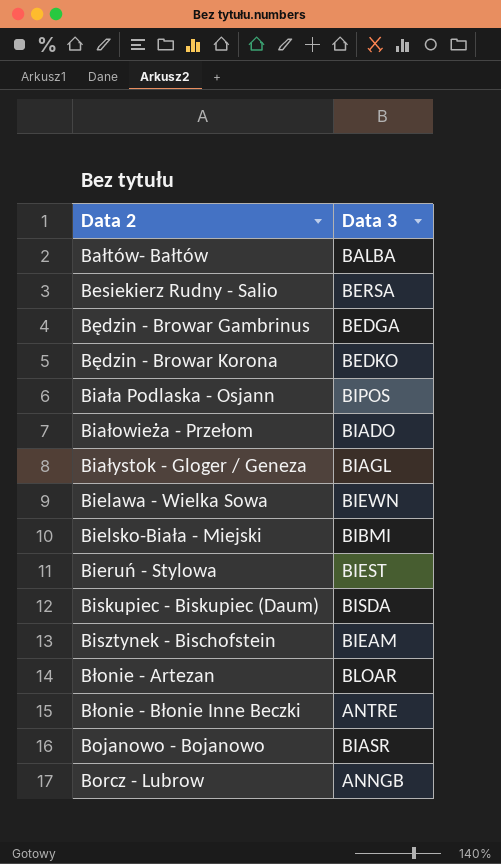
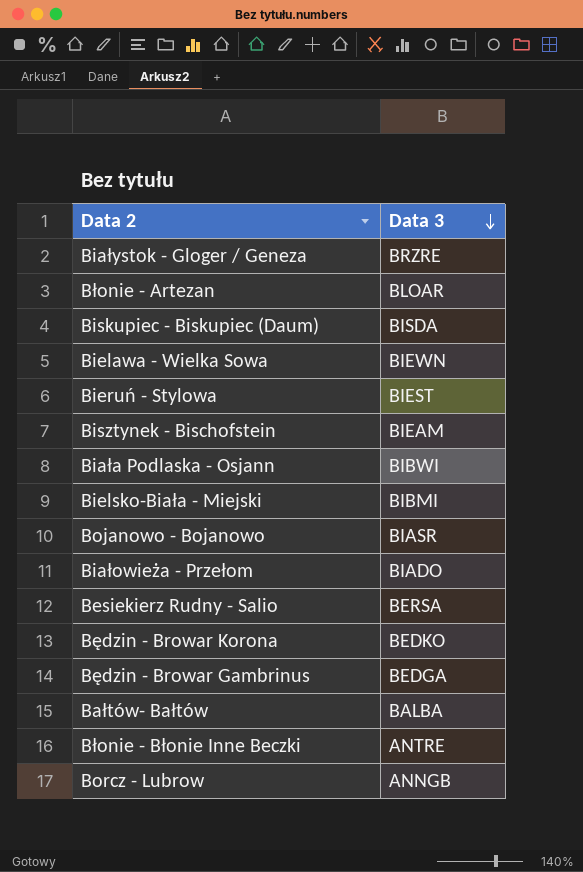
row order: none -> Data 3 descending
Białystok - Gloger / Geneza | Data 3: BIAGL -> BRZRE
Biała Podlaska - Osjann | Data 3: BIPOS -> BIBWI

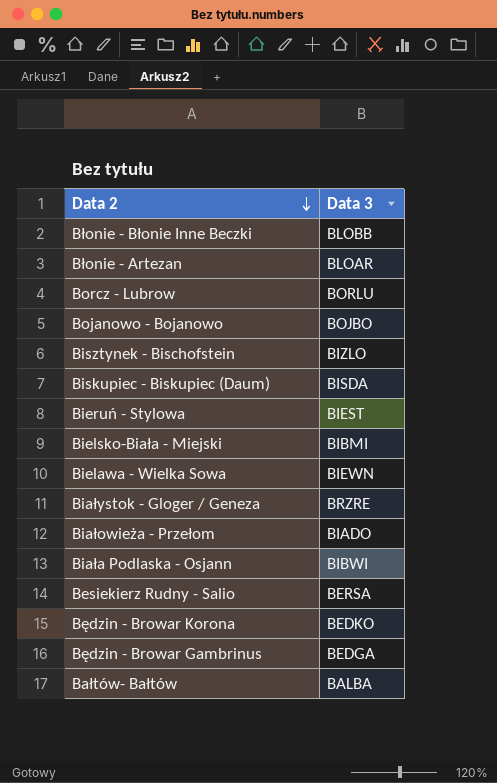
row order: Data 3 descending -> Data 2 descending
Błonie - Błonie Inne Beczki | Data 3: ANTRE -> BLOBB
Borcz - Lubrow | Data 3: ANNGB -> BORLU
Bojanowo - Bojanowo | Data 3: BIASR -> BOJBO
Bisztynek - Bischofstein | Data 3: BIEAM -> BIZLO

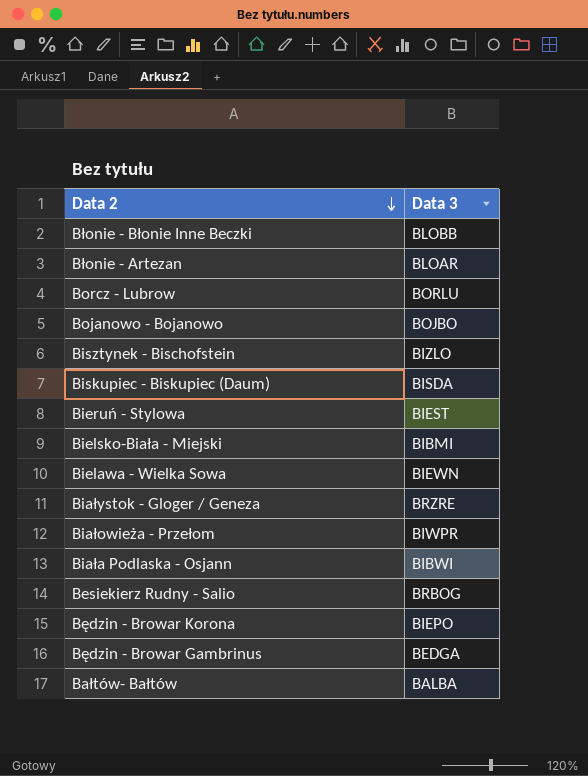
Białowieża - Przełom | Data 3: BIADO -> BIWPR
Besiekierz Rudny - Salio | Data 3: BERSA -> BRBOG
Będzin - Browar Korona | Data 3: BEDKO -> BIEPO

